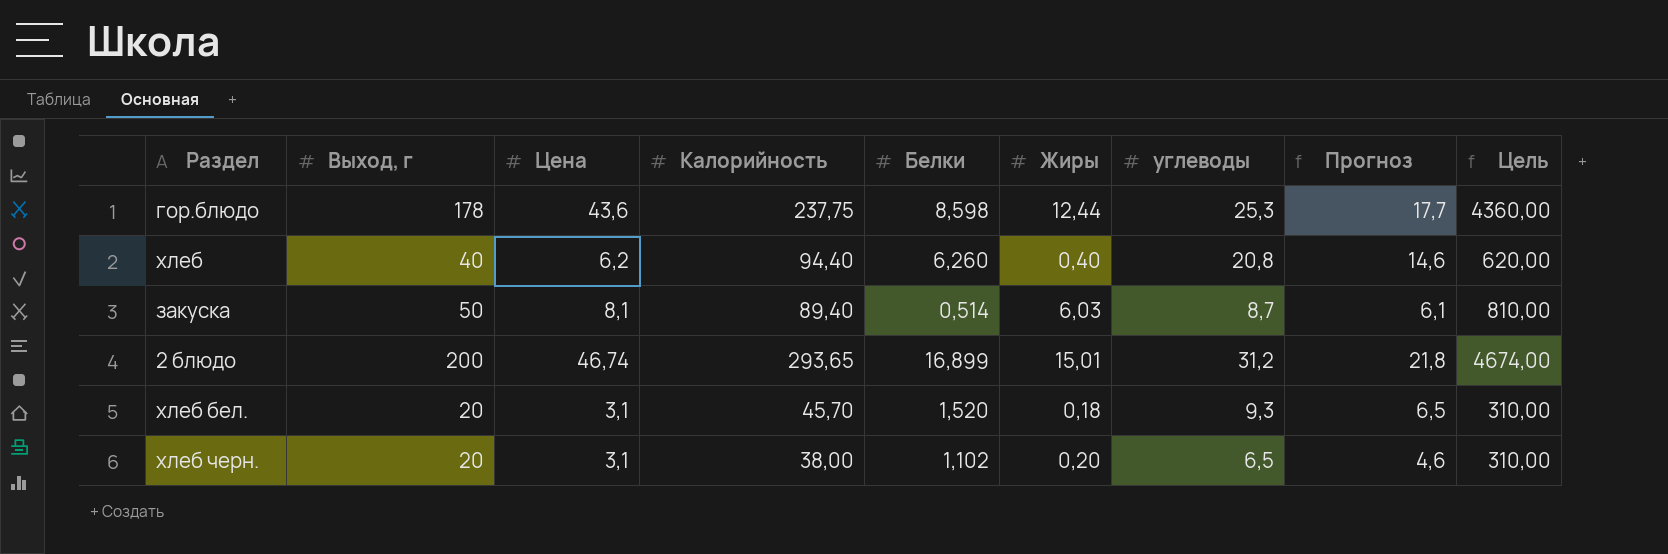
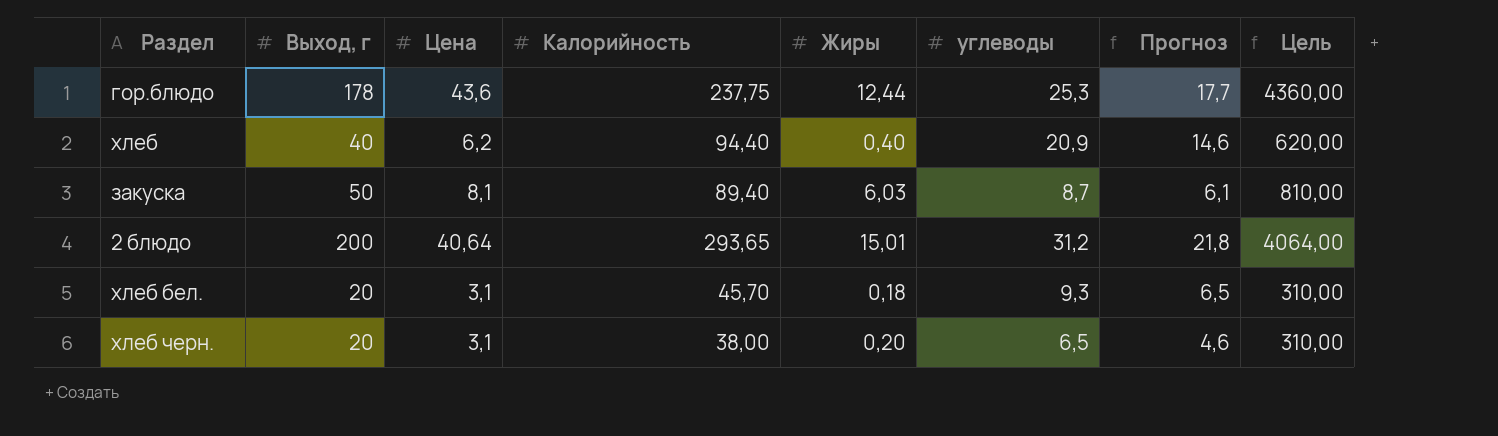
column Белки | position: 5 -> none
хлеб | углеводы: 20,8 -> 20,9
2 блюдо | Цена: 46,74 -> 40,64
2 блюдо | Цель: 4674,00 -> 4064,00

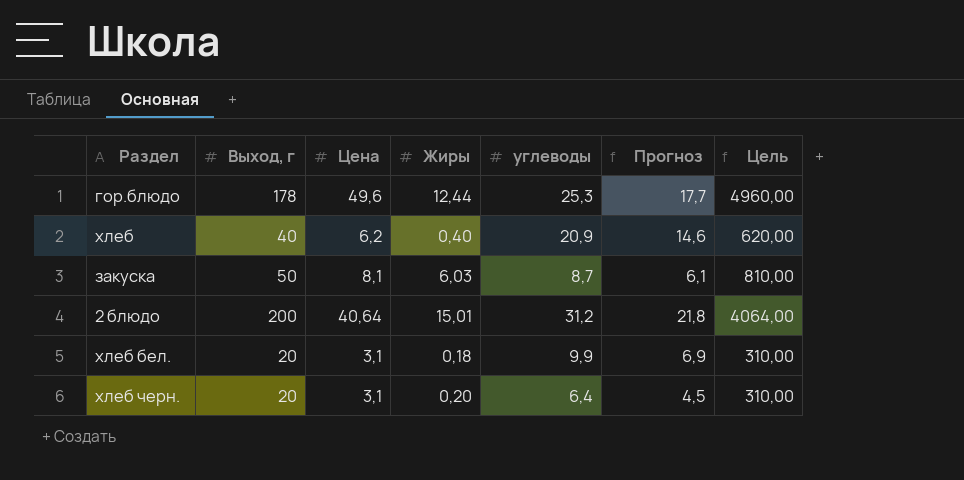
column Калорийность | position: 4 -> none
гор.блюдо | Цена: 43,6 -> 49,6
гор.блюдо | Цель: 4360,00 -> 4960,00
хлеб бел. | углеводы: 9,3 -> 9,9
хлеб бел. | Прогноз: 6,5 -> 6,9
хлеб черн. | углеводы: 6,5 -> 6,4
хлеб черн. | Прогноз: 4,6 -> 4,5

